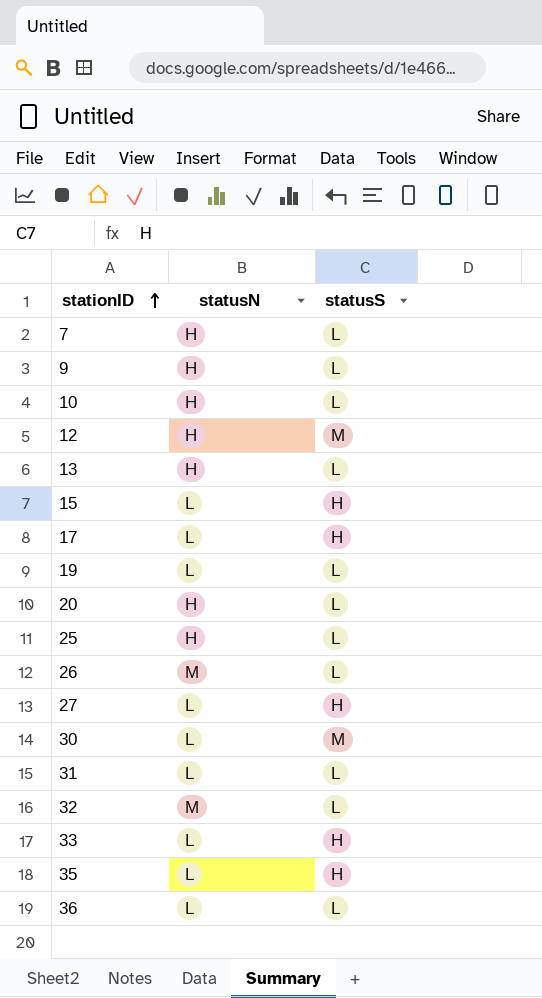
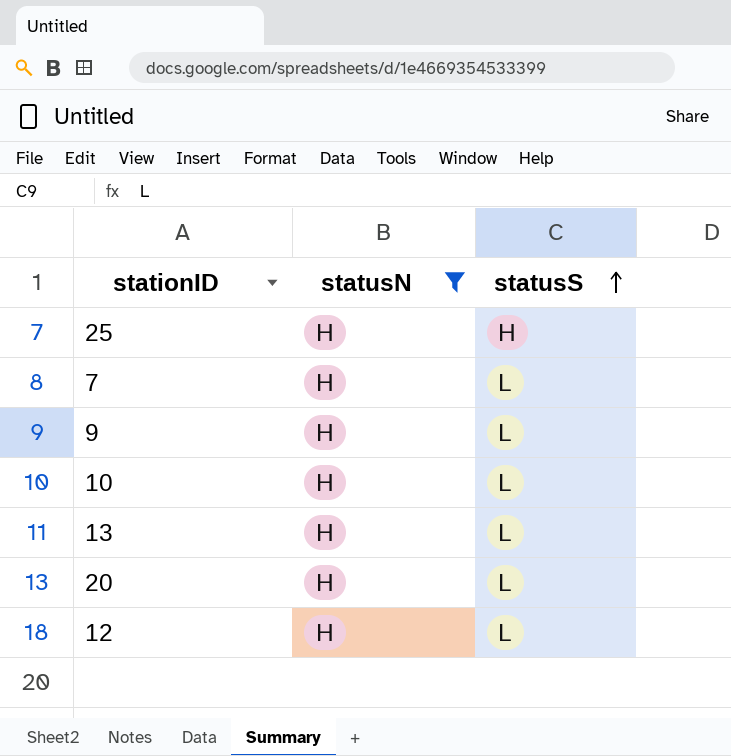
filter: none -> statusN = H
row order: stationID ascending -> statusS ascending
25 | statusS: L -> H
12 | statusS: M -> L

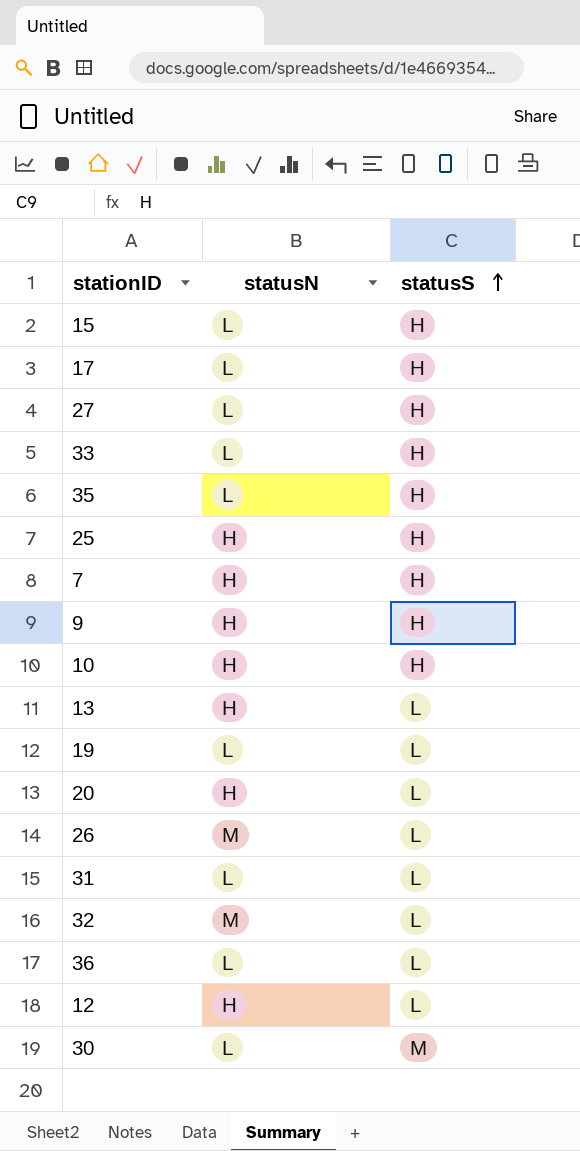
filter: statusN = H -> none
7 | statusS: L -> H
9 | statusS: L -> H
10 | statusS: L -> H

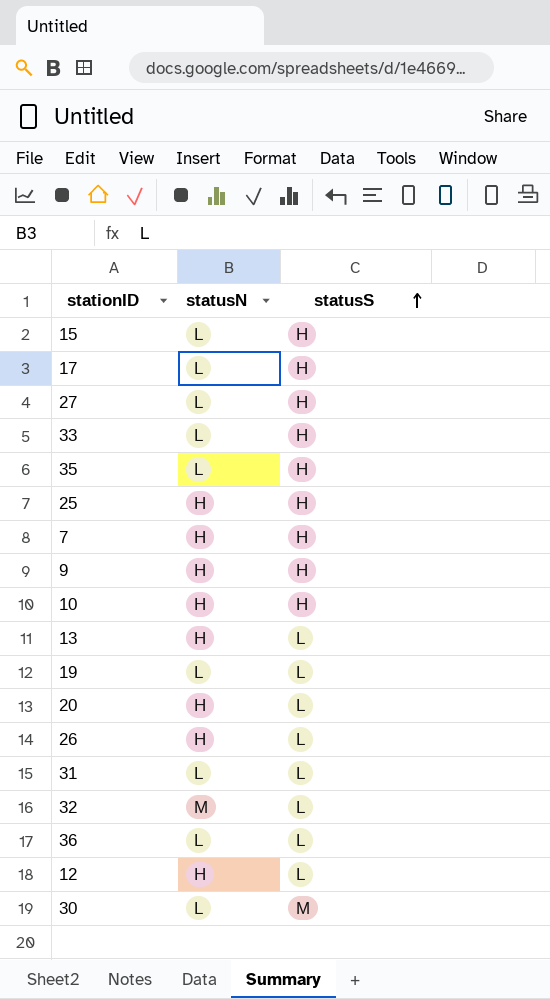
26 | statusN: M -> H

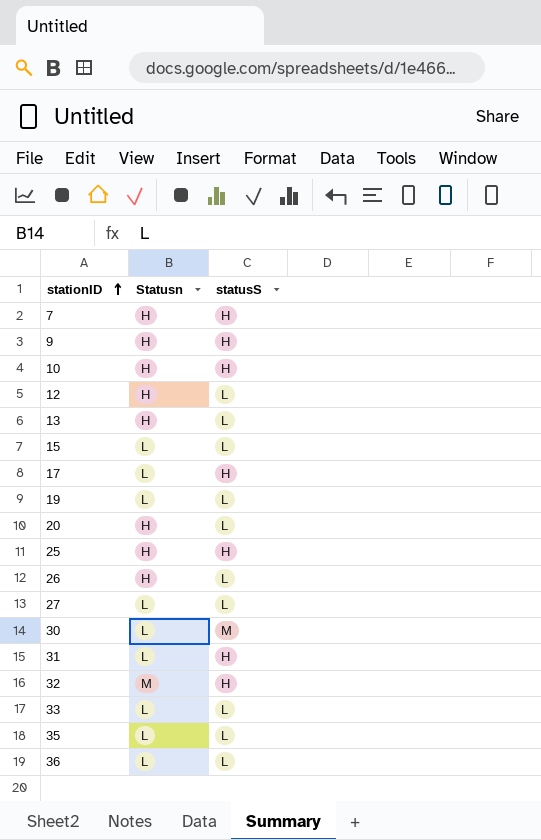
row order: statusS ascending -> stationID ascending
column name: statusN -> Statusn
15 | statusS: H -> L
27 | statusS: H -> L
31 | statusS: L -> H
32 | statusS: L -> H
33 | statusS: H -> L
35 | statusS: H -> L

